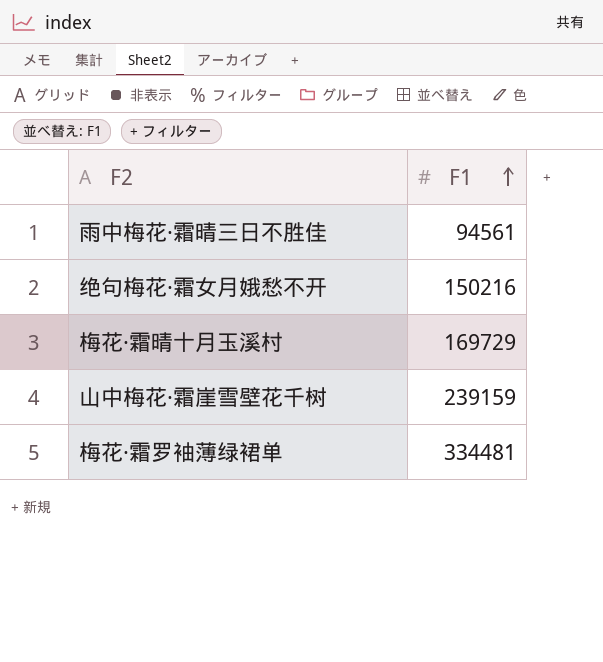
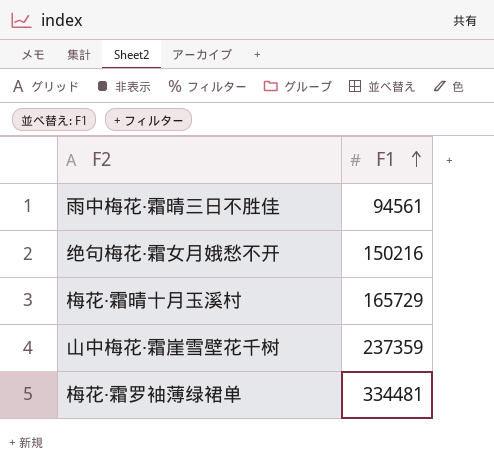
梅花·霜晴十月玉溪村 | F1: 169729 -> 165729
山中梅花·霜崖雪壁花千树 | F1: 239159 -> 237359

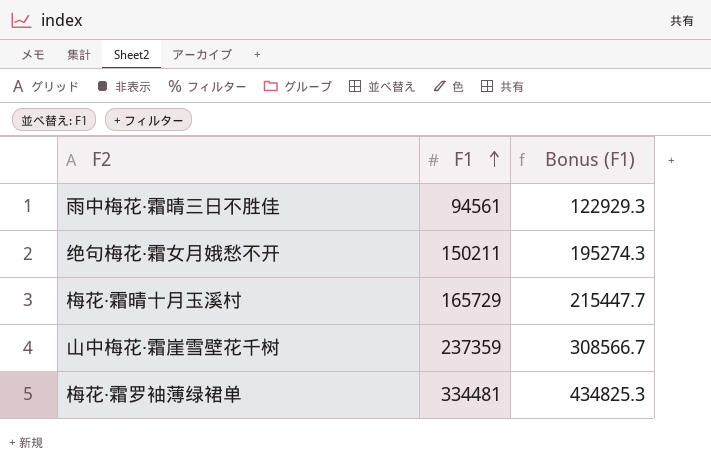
column Bonus (F1) | formula: none -> [F1] * 1.3
绝句梅花·霜女月娥愁不开 | F1: 150216 -> 150211

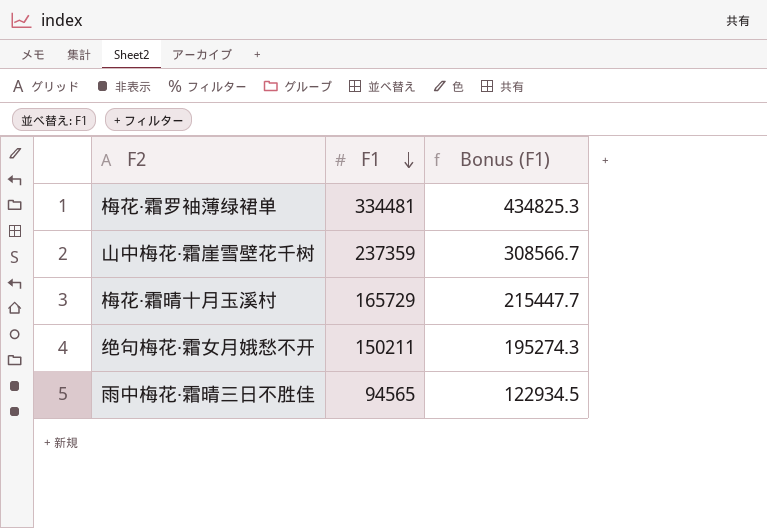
row order: F1 ascending -> F1 descending
雨中梅花·霜晴三日不胜佳 | F1: 94561 -> 94565
雨中梅花·霜晴三日不胜佳 | Bonus (F1): 122929.3 -> 122934.5

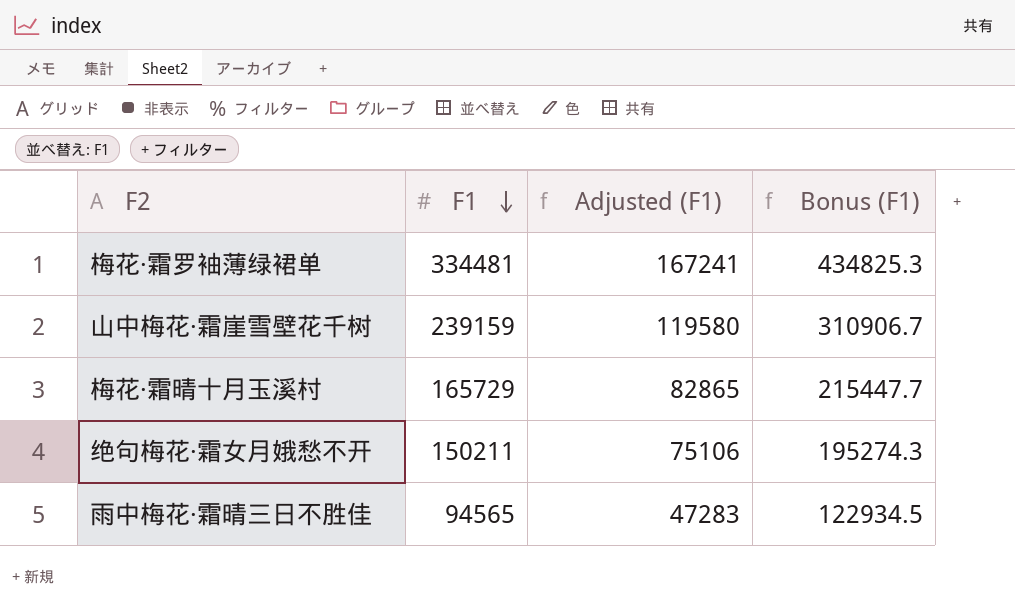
column Adjusted (F1) | formula: none -> [F1] * 0.5
山中梅花·霜崖雪壁花千树 | F1: 237359 -> 239159
山中梅花·霜崖雪壁花千树 | Bonus (F1): 308566.7 -> 310906.7

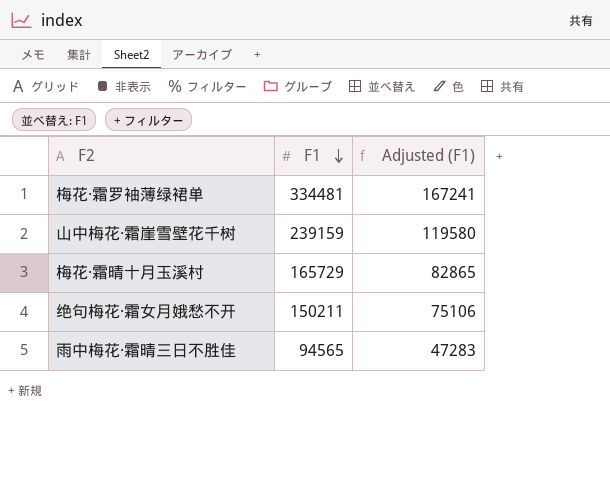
column Bonus (F1) | formula: [F1] * 1.3 -> none

